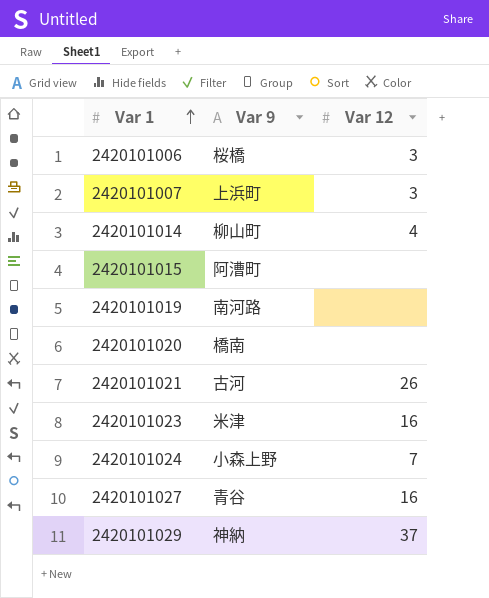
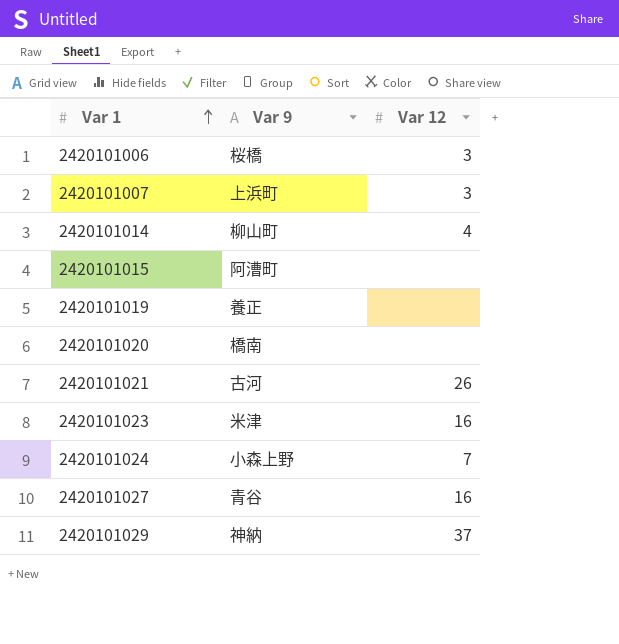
2420101019 | Var 9: 南河路 -> 養正

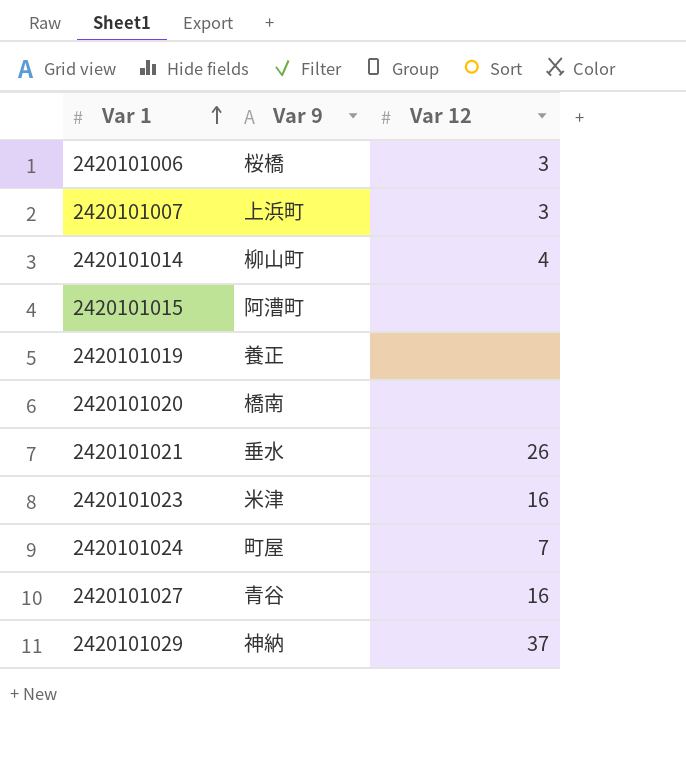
2420101021 | Var 9: 古河 -> 垂水
2420101024 | Var 9: 小森上野 -> 町屋

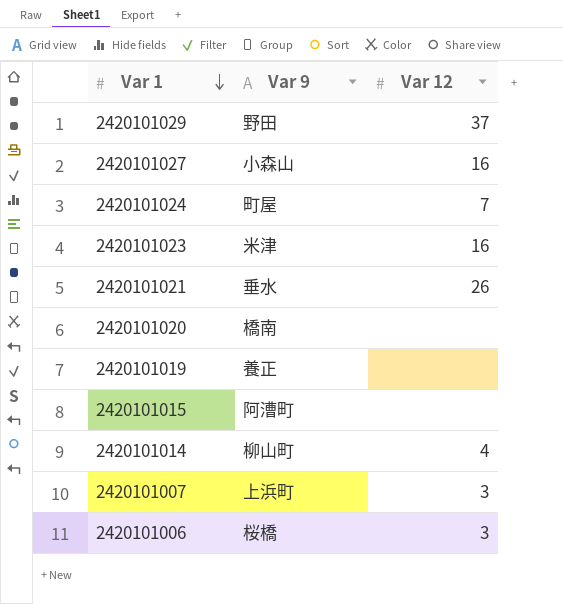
row order: Var 1 ascending -> Var 1 descending
2420101029 | Var 9: 神納 -> 野田
2420101027 | Var 9: 青谷 -> 小森山

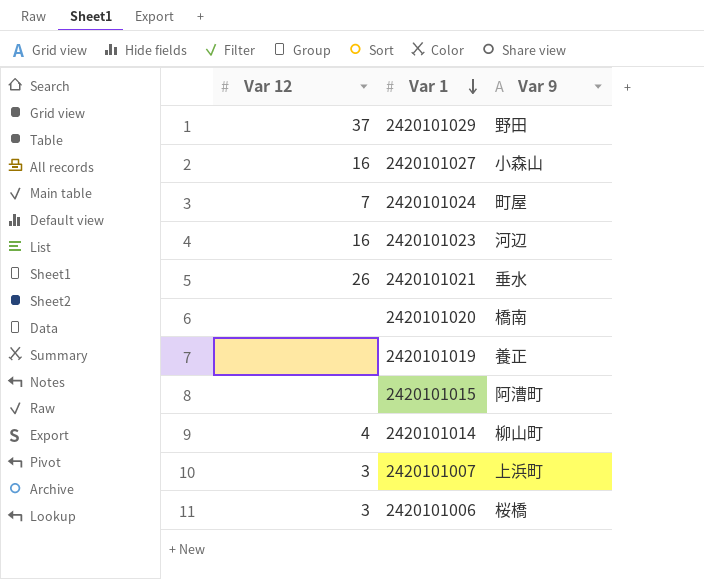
column Var 12 | position: 3 -> 1
2420101023 | Var 9: 米津 -> 河辺

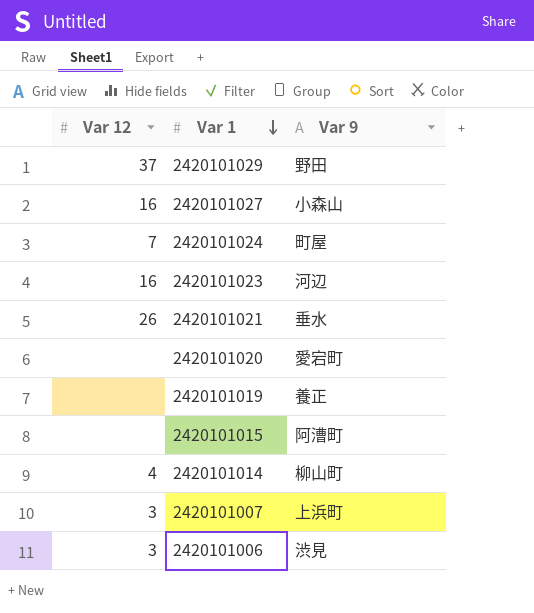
2420101020 | Var 9: 橋南 -> 愛宕町
2420101006 | Var 9: 桜橋 -> 渋見

